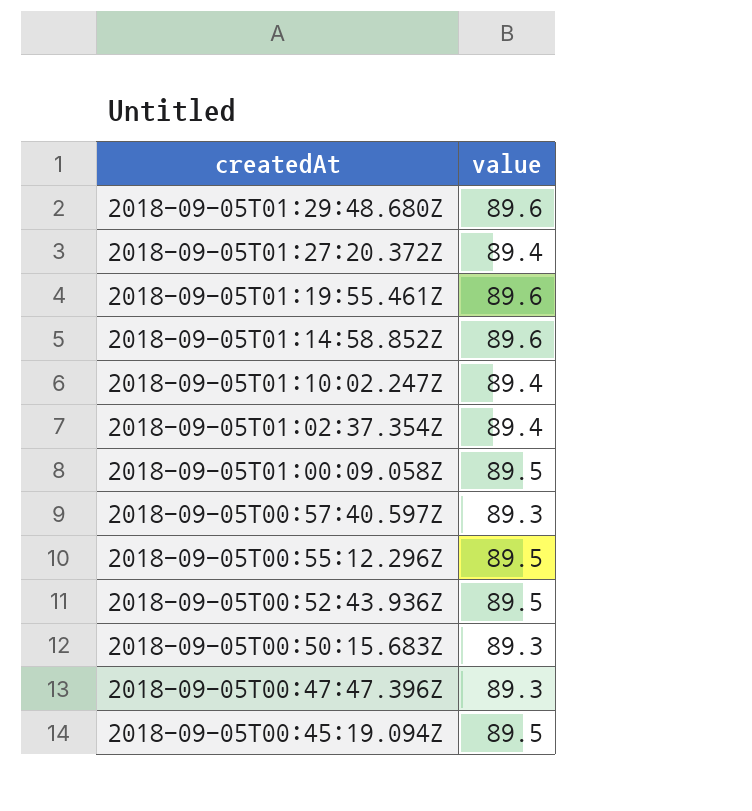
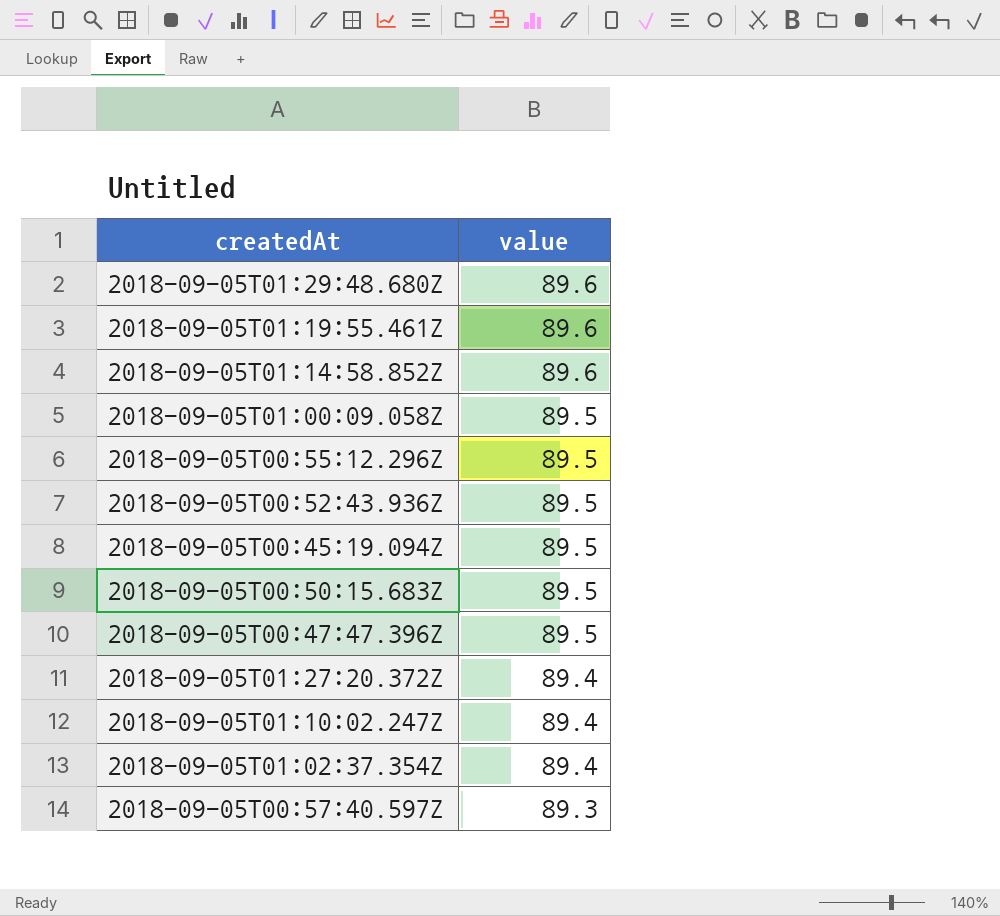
row order: createdAt descending -> value descending
2018-09-05T00:50:15.683Z | value: 89.3 -> 89.5
2018-09-05T00:47:47.396Z | value: 89.3 -> 89.5

